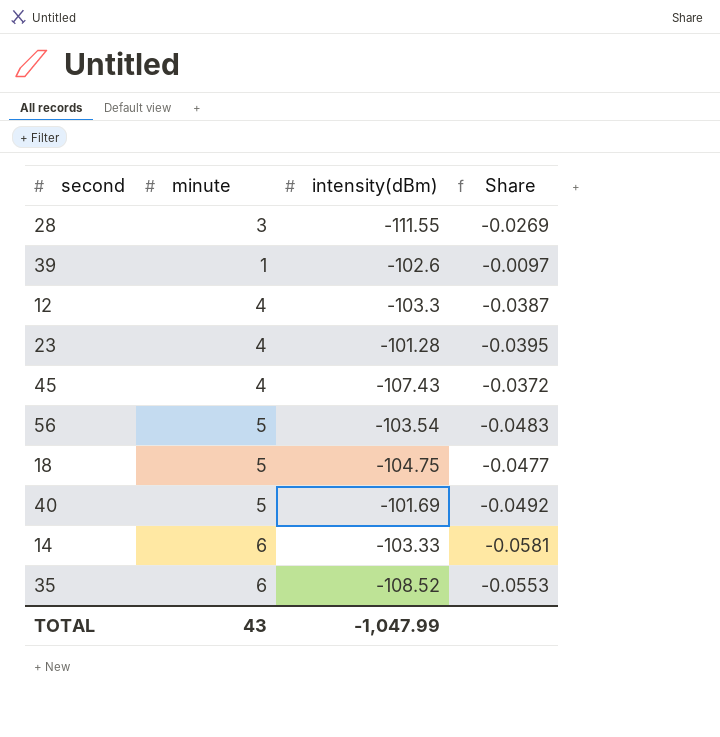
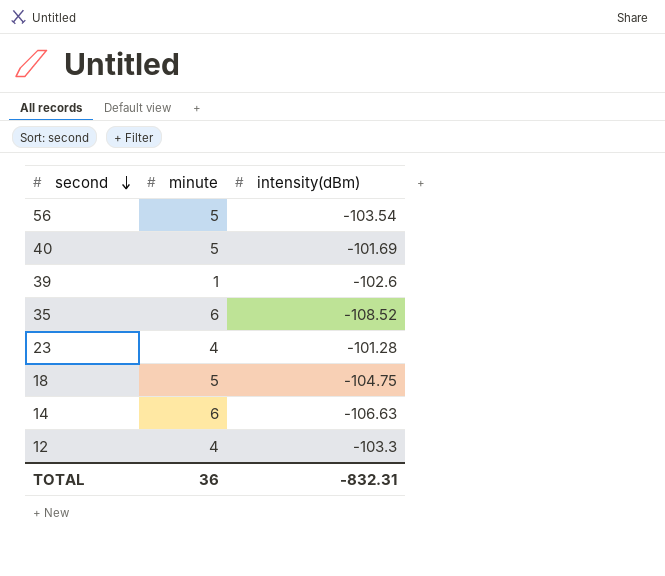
row order: none -> second descending
column Share | formula: [minute] / [intensity(dBm)] -> none
row 28: 3 | -111.55 | -0.0269 -> none
row 45: 4 | -107.43 | -0.0372 -> none
14 | intensity(dBm): -103.33 -> -106.63
TOTAL | minute: 43 -> 36
TOTAL | intensity(dBm): -1,047.99 -> -832.31

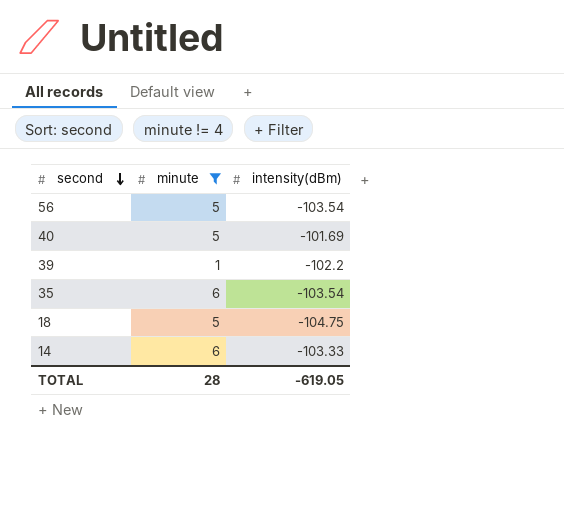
filter: none -> minute != 4
39 | intensity(dBm): -102.6 -> -102.2
35 | intensity(dBm): -108.52 -> -103.54
14 | intensity(dBm): -106.63 -> -103.33
TOTAL | minute: 36 -> 28
TOTAL | intensity(dBm): -832.31 -> -619.05

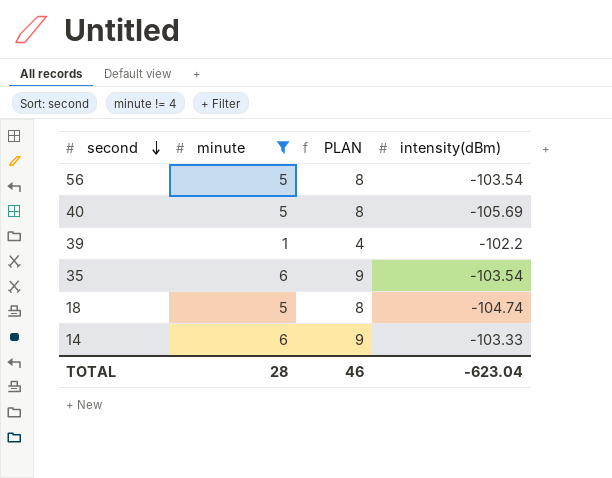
column PLAN | formula: none -> [minute] + 3
40 | intensity(dBm): -101.69 -> -105.69
18 | intensity(dBm): -104.75 -> -104.74
TOTAL | intensity(dBm): -619.05 -> -623.04

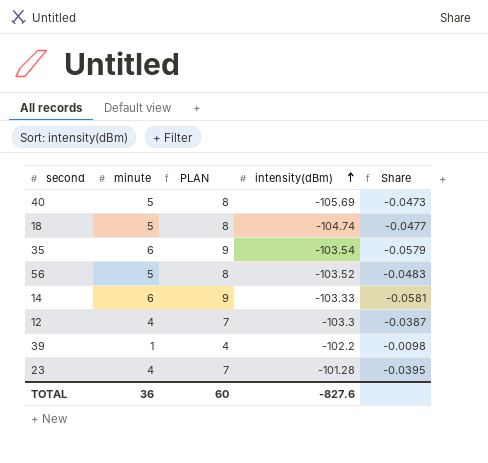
filter: minute != 4 -> none
row order: second descending -> intensity(dBm) ascending
column Share | formula: none -> [minute] / [intensity(dBm)]
56 | intensity(dBm): -103.54 -> -103.52
TOTAL | minute: 28 -> 36
TOTAL | PLAN: 46 -> 60
TOTAL | intensity(dBm): -623.04 -> -827.6

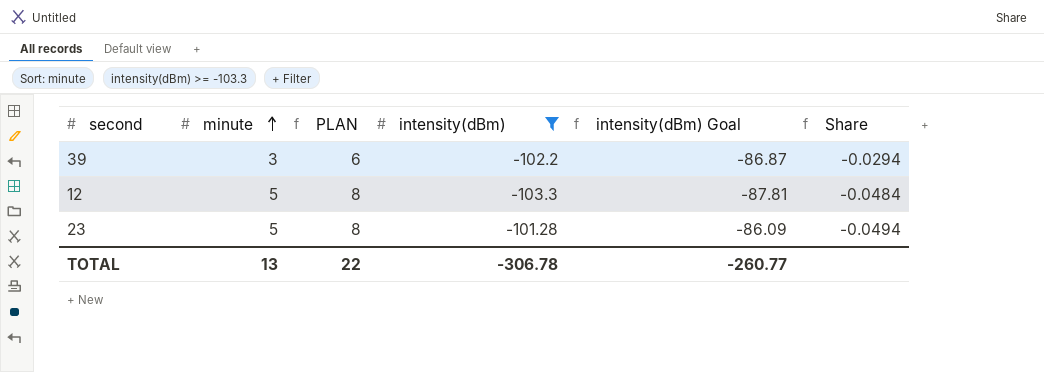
filter: none -> intensity(dBm) >= -103.3
row order: intensity(dBm) ascending -> minute ascending
column intensity(dBm) Goal | formula: none -> [intensity(dBm)] * 0.85
39 | minute: 1 -> 3
39 | PLAN: 4 -> 6
39 | Share: -0.0098 -> -0.0294
12 | minute: 4 -> 5
12 | PLAN: 7 -> 8
12 | Share: -0.0387 -> -0.0484
23 | minute: 4 -> 5
23 | PLAN: 7 -> 8
23 | Share: -0.0395 -> -0.0494
TOTAL | minute: 36 -> 13
TOTAL | PLAN: 60 -> 22
TOTAL | intensity(dBm): -827.6 -> -306.78

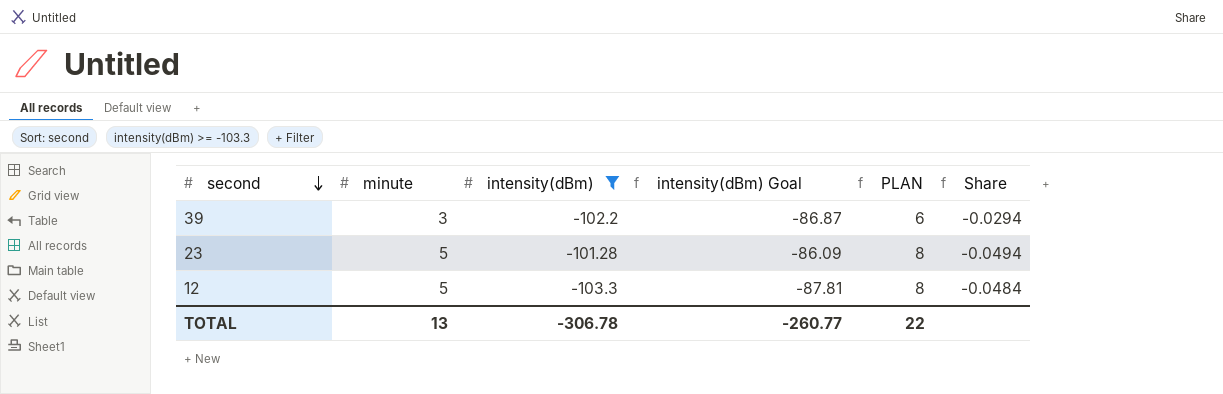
row order: minute ascending -> second descending
column PLAN | position: 3 -> 5

